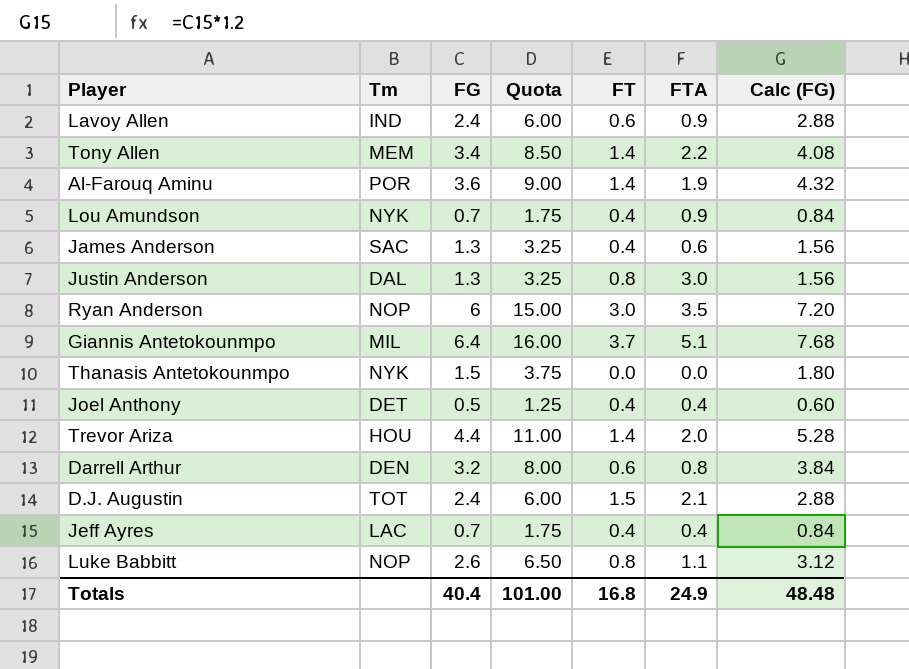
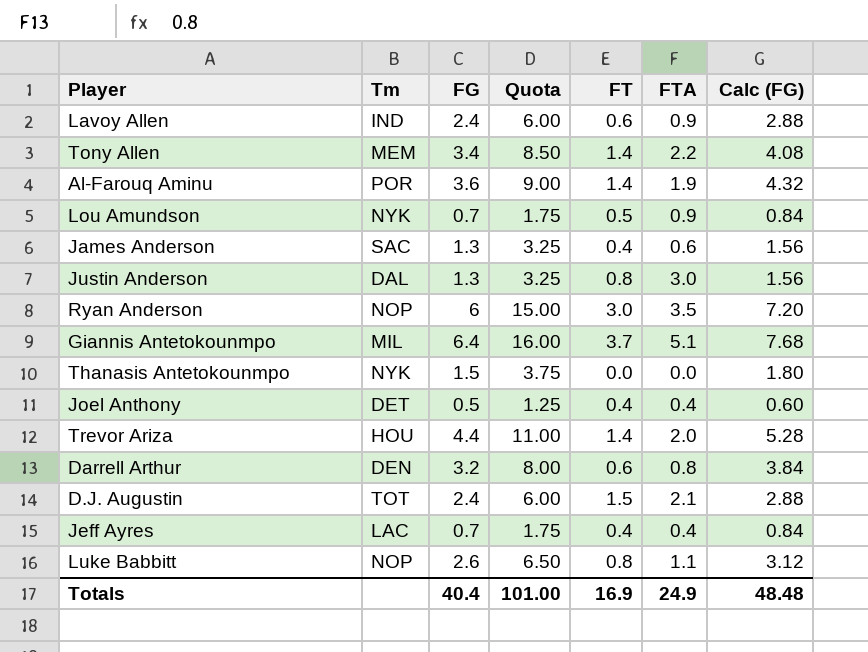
Lou Amundson | FT: 0.4 -> 0.5
Totals | FT: 16.8 -> 16.9

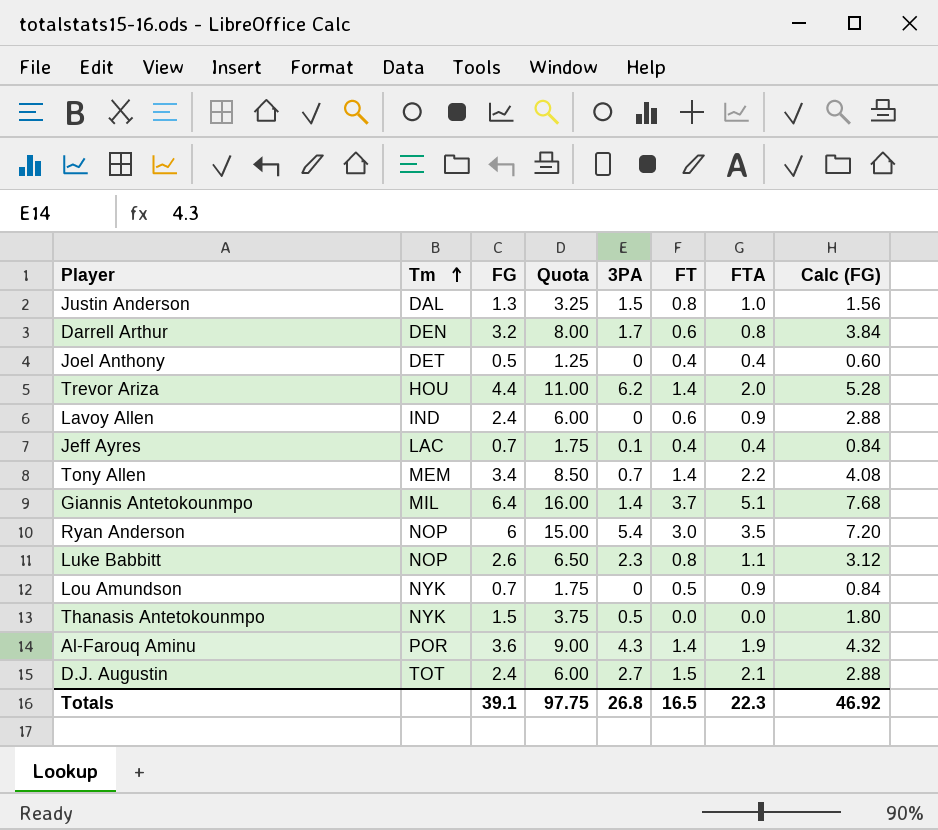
row order: none -> Tm ascending
column 3PA | position: none -> 5
row James Anderson: SAC | 1.3 | 3.25 | 0.4 | 0.6 | 1.56 -> none
Justin Anderson | FTA: 3.0 -> 1.0
Totals | FG: 40.4 -> 39.1
Totals | Quota: 101.00 -> 97.75
Totals | FT: 16.9 -> 16.5
Totals | FTA: 24.9 -> 22.3
Totals | Calc (FG): 48.48 -> 46.92

